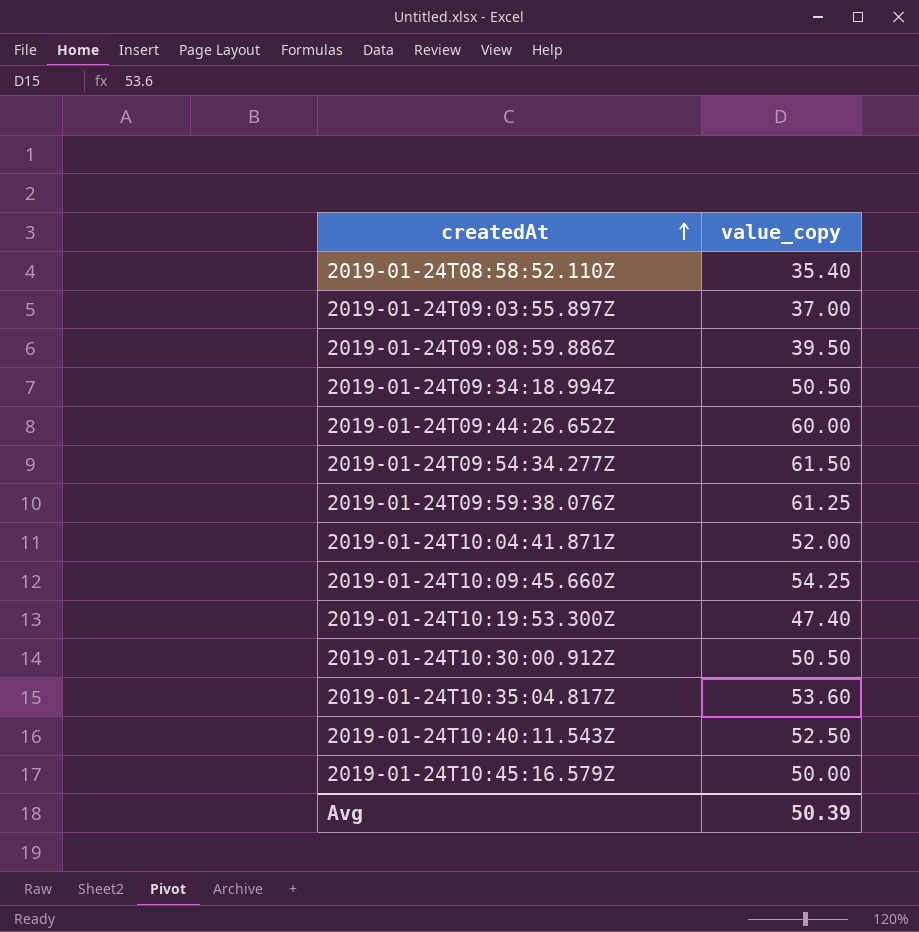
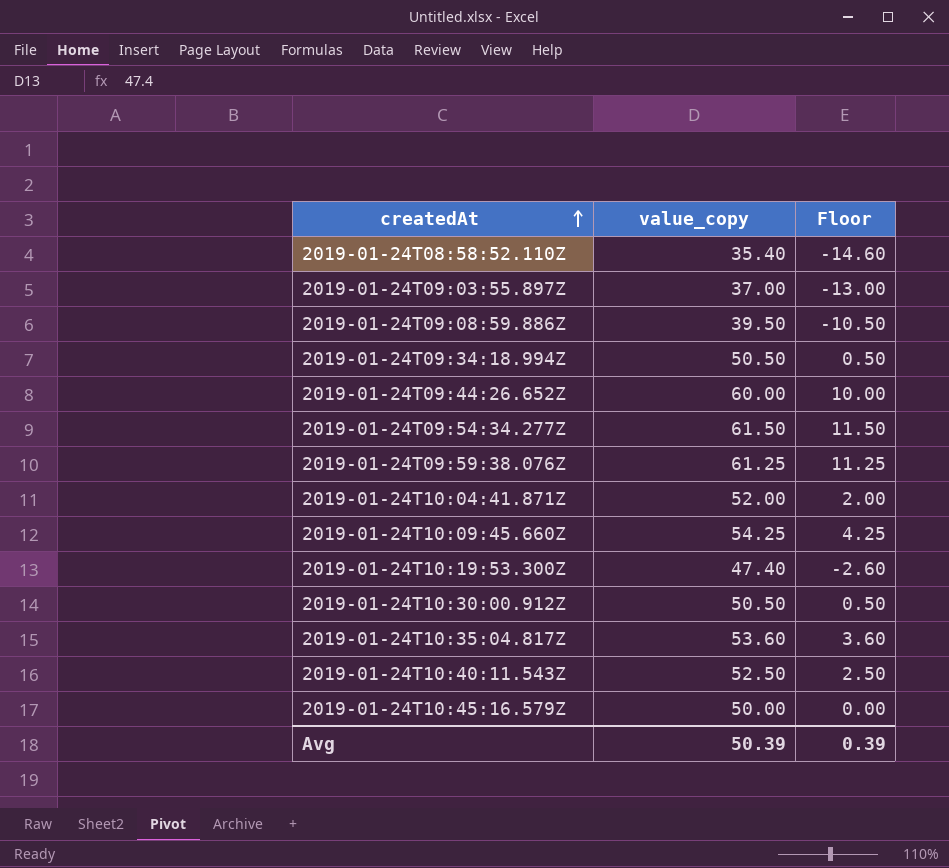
column Floor | formula: none -> [value_copy] - 50

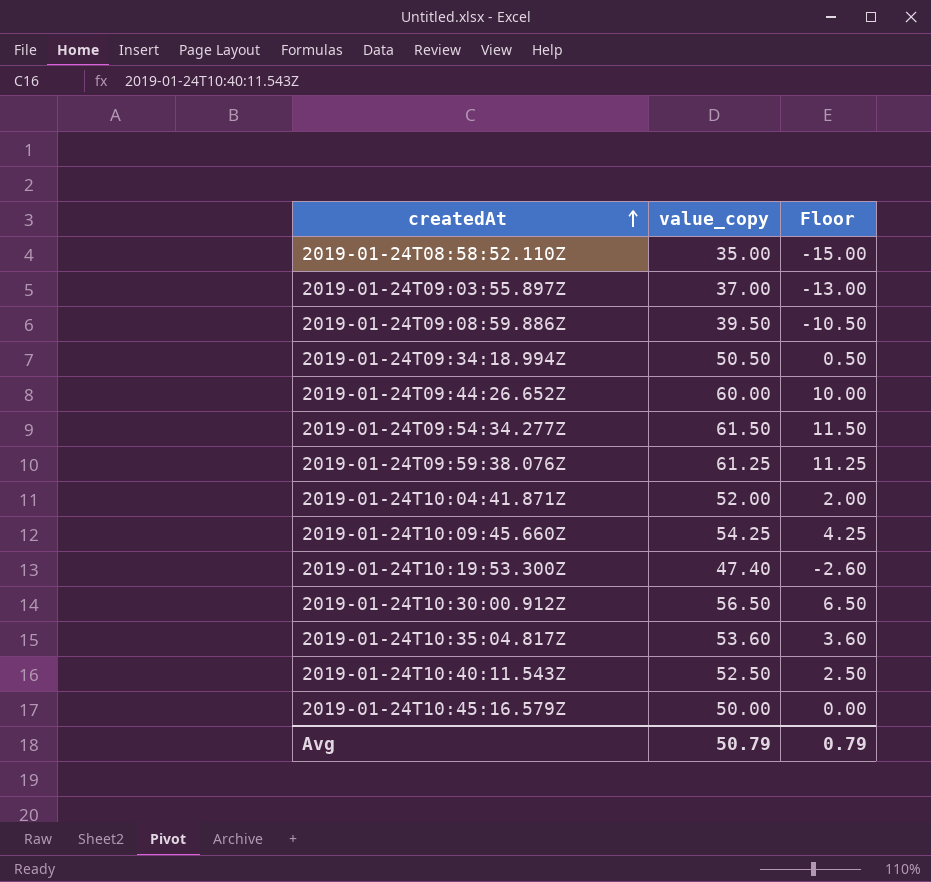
2019-01-24T08:58:52.110Z | value_copy: 35.40 -> 35.00
2019-01-24T08:58:52.110Z | Floor: -14.60 -> -15.00
2019-01-24T10:30:00.912Z | value_copy: 50.50 -> 56.50
2019-01-24T10:30:00.912Z | Floor: 0.50 -> 6.50
Avg | value_copy: 50.39 -> 50.79
Avg | Floor: 0.39 -> 0.79

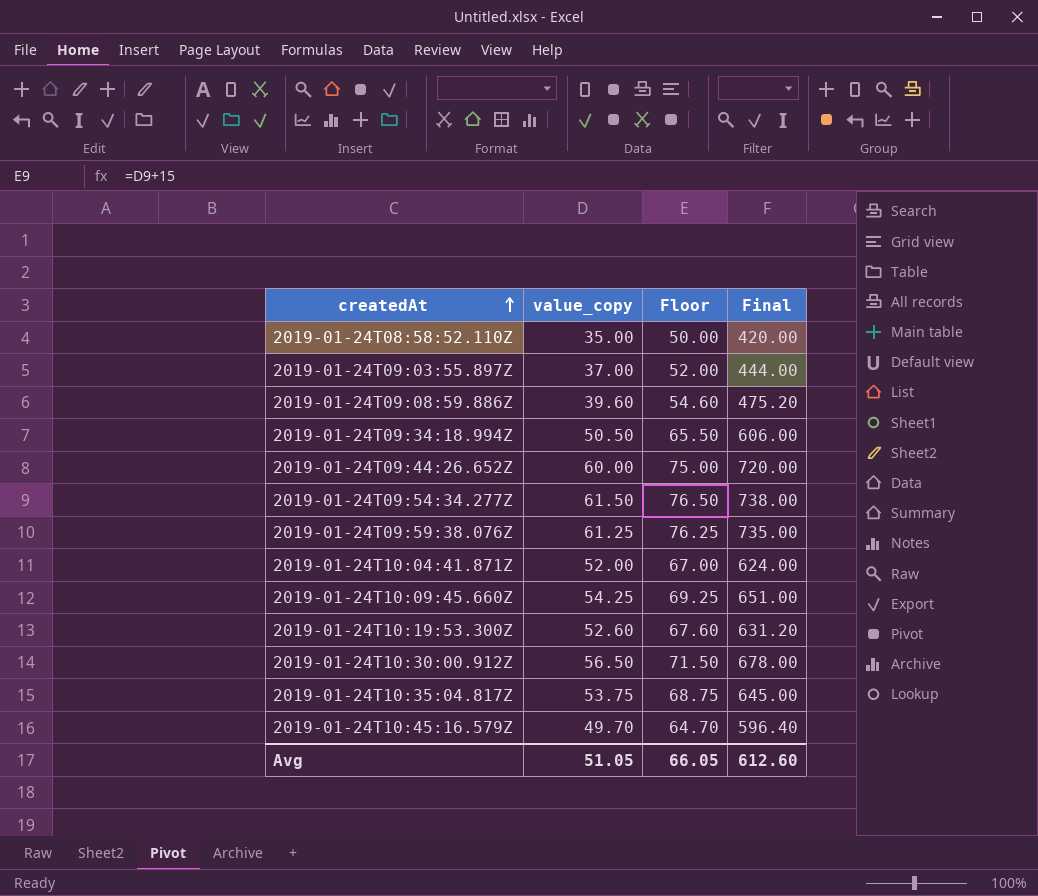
column Floor | formula: [value_copy] - 50 -> [value_copy] + 15
column Final | formula: none -> [value_copy] * 12
row 2019-01-24T10:40:11.543Z: 52.50 | 2.50 -> none
2019-01-24T09:08:59.886Z | value_copy: 39.50 -> 39.60
2019-01-24T10:19:53.300Z | value_copy: 47.40 -> 52.60
2019-01-24T10:35:04.817Z | value_copy: 53.60 -> 53.75
2019-01-24T10:45:16.579Z | value_copy: 50.00 -> 49.70
Avg | value_copy: 50.79 -> 51.05
Avg | Floor: 0.79 -> 66.05

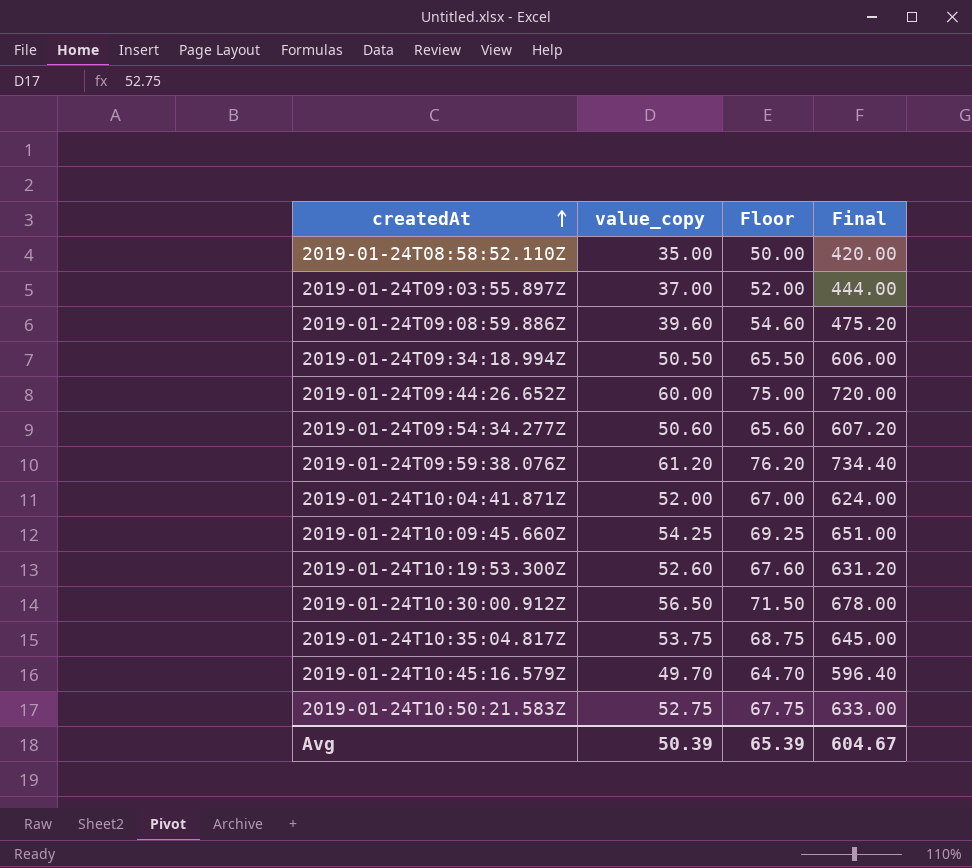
2019-01-24T09:54:34.277Z | value_copy: 61.50 -> 50.60
2019-01-24T09:54:34.277Z | Floor: 76.50 -> 65.60
2019-01-24T09:54:34.277Z | Final: 738.00 -> 607.20
2019-01-24T09:59:38.076Z | value_copy: 61.25 -> 61.20
2019-01-24T09:59:38.076Z | Floor: 76.25 -> 76.20
2019-01-24T09:59:38.076Z | Final: 735.00 -> 734.40
row 2019-01-24T10:50:21.583Z: none -> 52.75 | 67.75 | 633.00
Avg | value_copy: 51.05 -> 50.39
Avg | Floor: 66.05 -> 65.39
Avg | Final: 612.60 -> 604.67

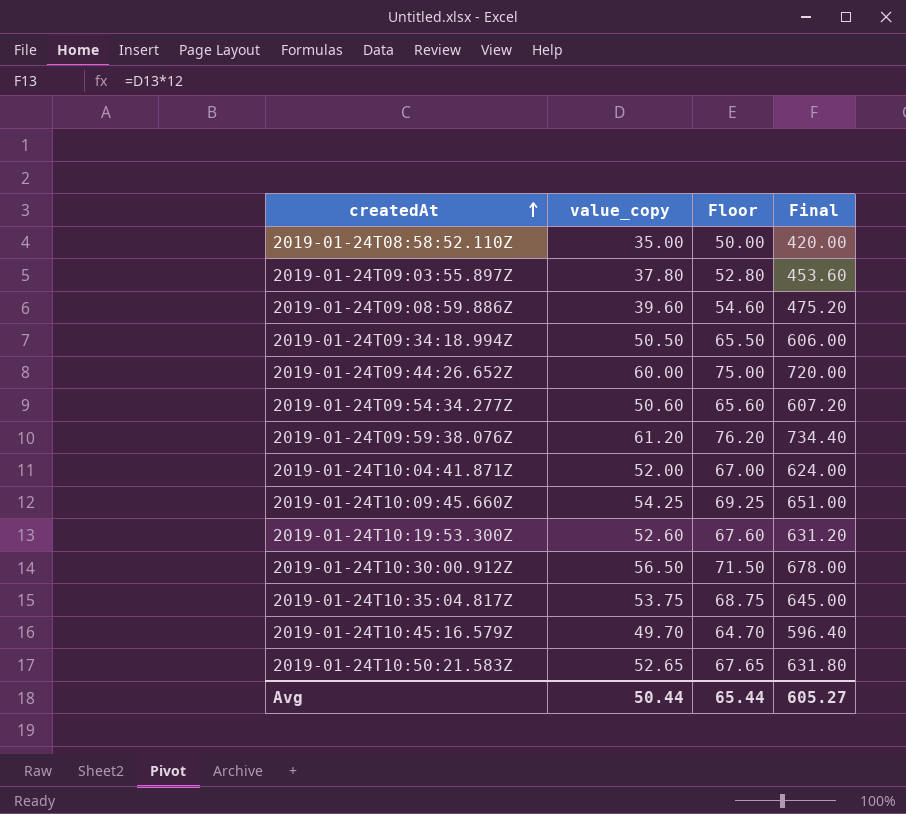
2019-01-24T09:03:55.897Z | value_copy: 37.00 -> 37.80
2019-01-24T09:03:55.897Z | Floor: 52.00 -> 52.80
2019-01-24T09:03:55.897Z | Final: 444.00 -> 453.60
2019-01-24T10:50:21.583Z | value_copy: 52.75 -> 52.65
2019-01-24T10:50:21.583Z | Floor: 67.75 -> 67.65
2019-01-24T10:50:21.583Z | Final: 633.00 -> 631.80
Avg | value_copy: 50.39 -> 50.44
Avg | Floor: 65.39 -> 65.44
Avg | Final: 604.67 -> 605.27

